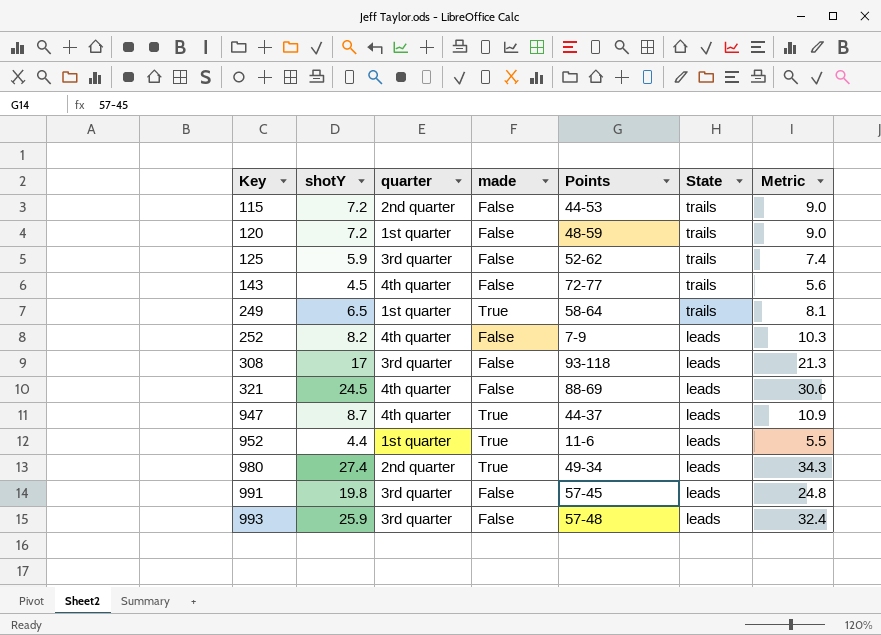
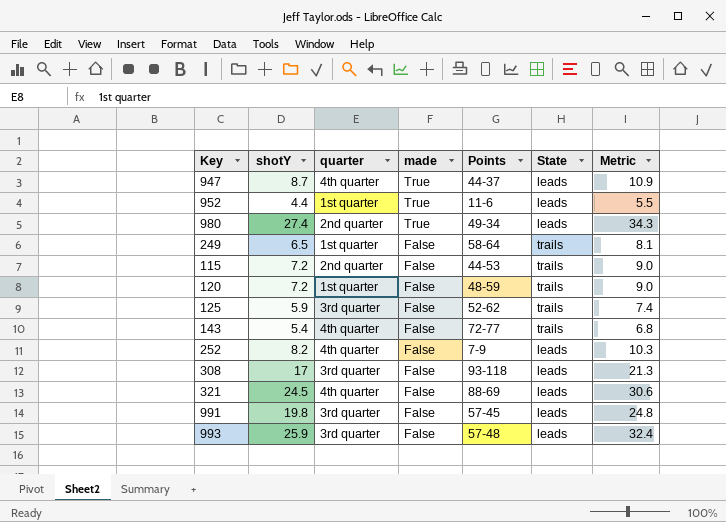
row order: Key ascending -> made descending
249 | made: True -> False
143 | shotY: 4.5 -> 5.4
143 | Metric: 5.6 -> 6.8

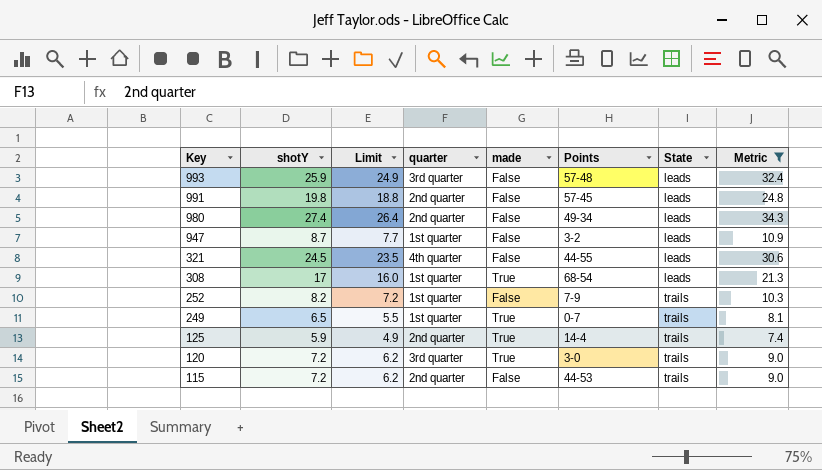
filter: none -> Metric >= 7.4
row order: made descending -> Key descending
column Limit | formula: none -> [shotY] - 1
991 | quarter: 3rd quarter -> 2nd quarter
980 | made: True -> False
947 | quarter: 4th quarter -> 1st quarter
947 | made: True -> False
947 | Points: 44-37 -> 3-2
321 | Points: 88-69 -> 44-55
308 | quarter: 3rd quarter -> 1st quarter
308 | made: False -> True
308 | Points: 93-118 -> 68-54
252 | quarter: 4th quarter -> 1st quarter
252 | State: leads -> trails
249 | made: False -> True
249 | Points: 58-64 -> 0-7
125 | quarter: 3rd quarter -> 2nd quarter
125 | made: False -> True
125 | Points: 52-62 -> 14-4
120 | quarter: 1st quarter -> 3rd quarter
120 | made: False -> True
120 | Points: 48-59 -> 3-0

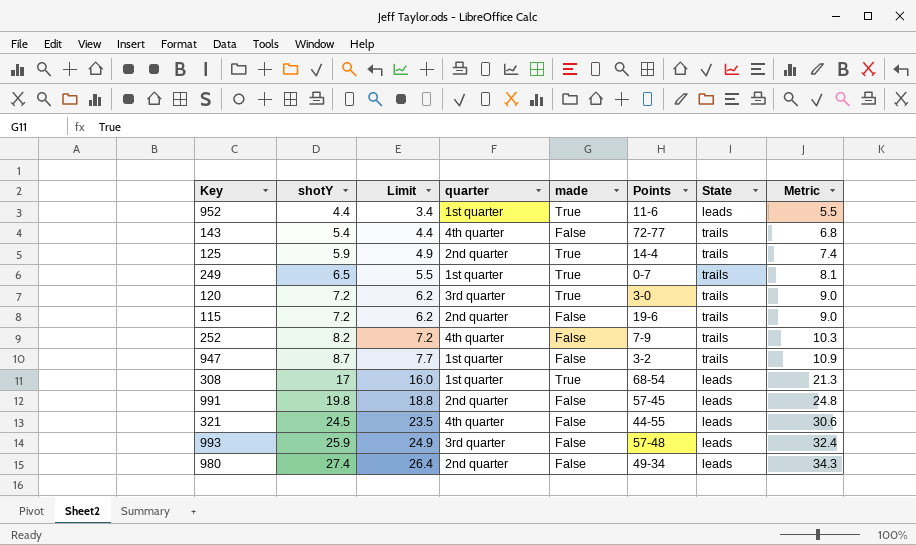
filter: Metric >= 7.4 -> none
row order: Key descending -> shotY ascending
115 | Points: 44-53 -> 19-6
252 | quarter: 1st quarter -> 4th quarter
947 | State: leads -> trails

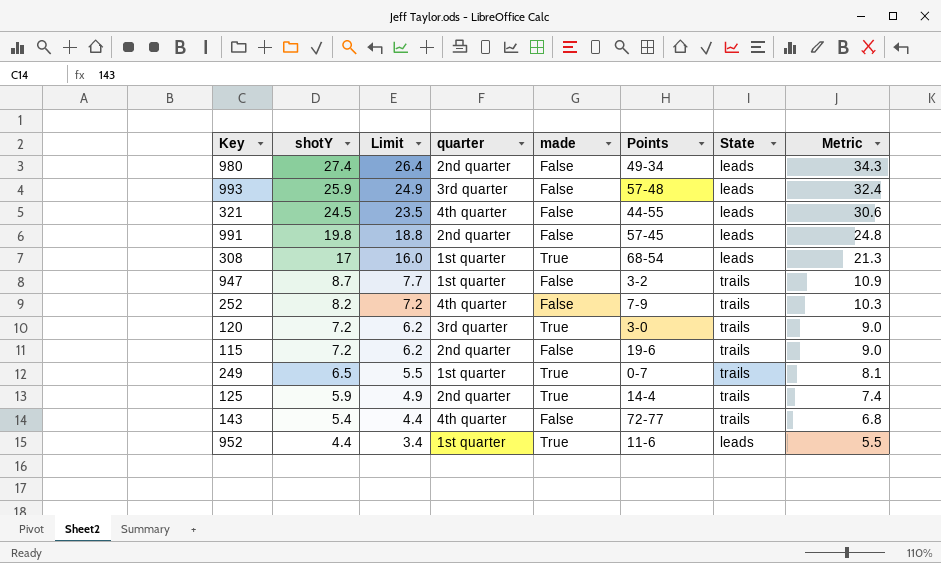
row order: shotY ascending -> shotY descending

